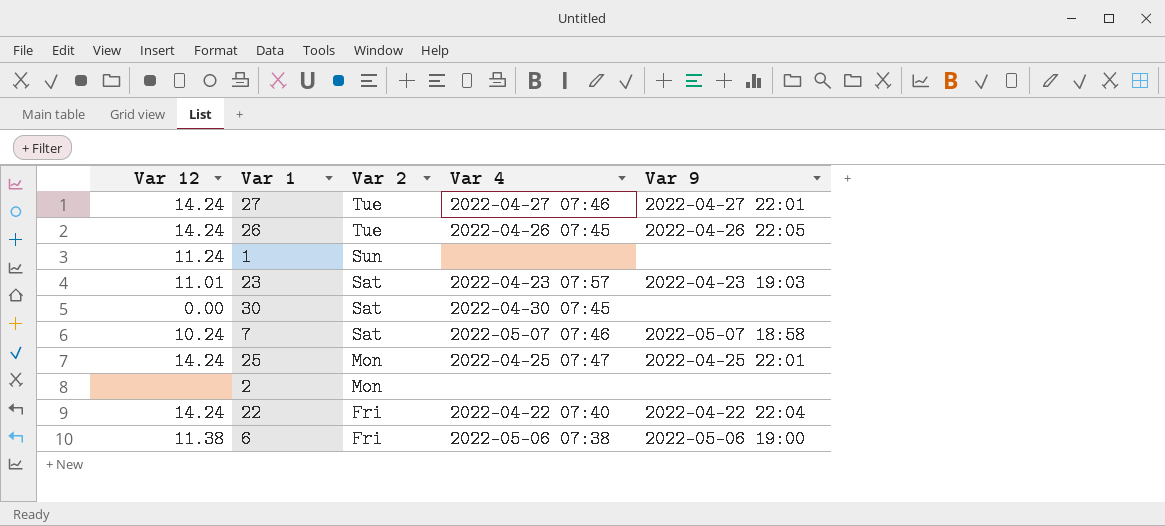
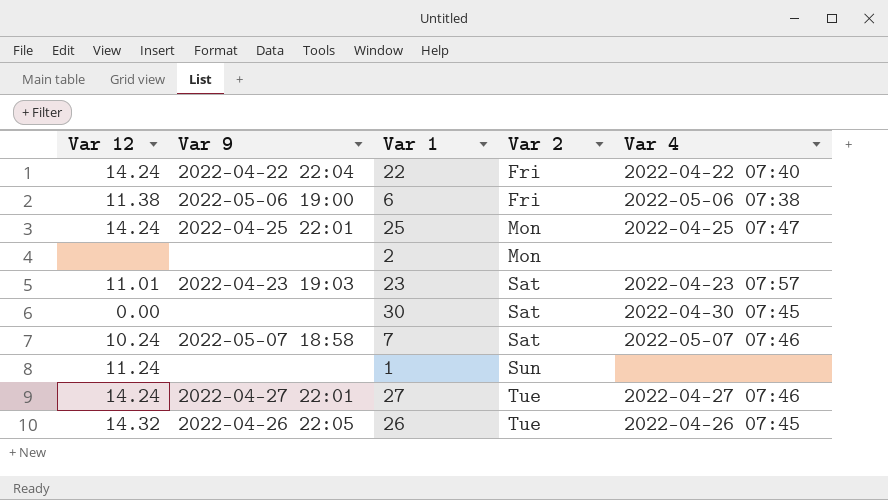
row order: Var 2 descending -> Var 2 ascending
column Var 9 | position: 5 -> 2
26 | Var 12: 14.24 -> 14.32

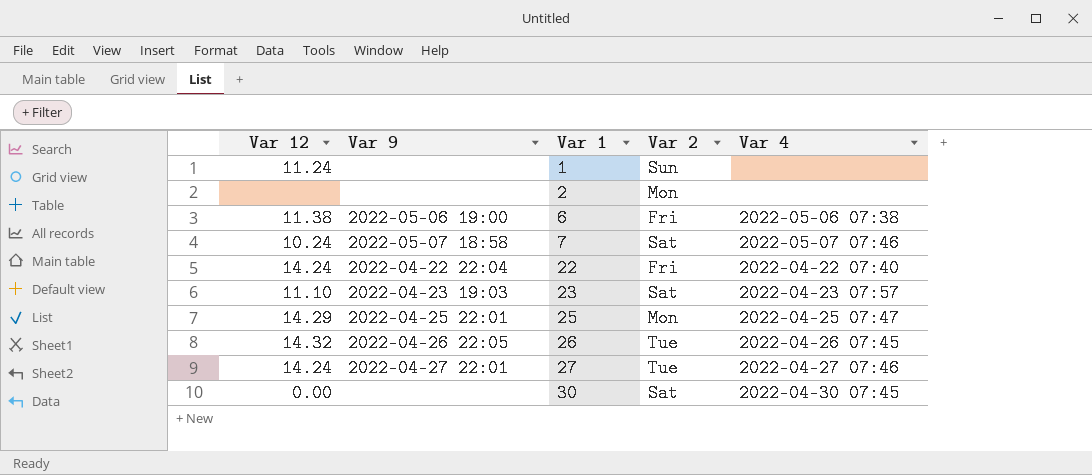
row order: Var 2 ascending -> Var 1 ascending
23 | Var 12: 11.01 -> 11.10
25 | Var 12: 14.24 -> 14.29

